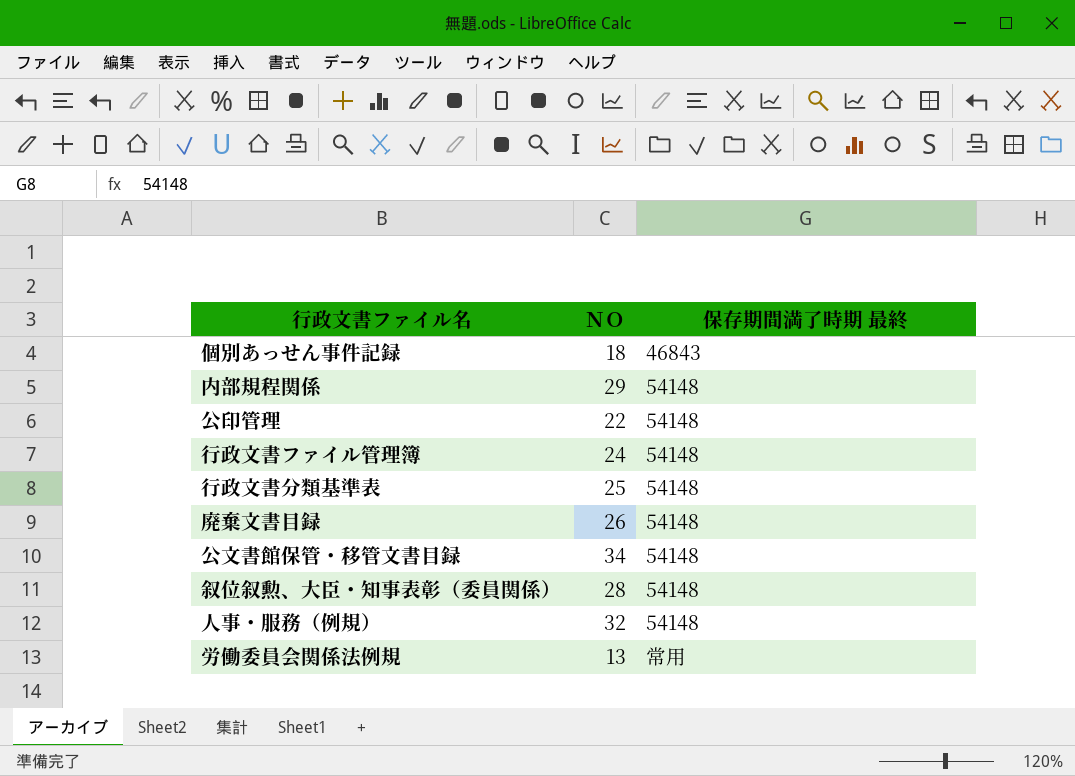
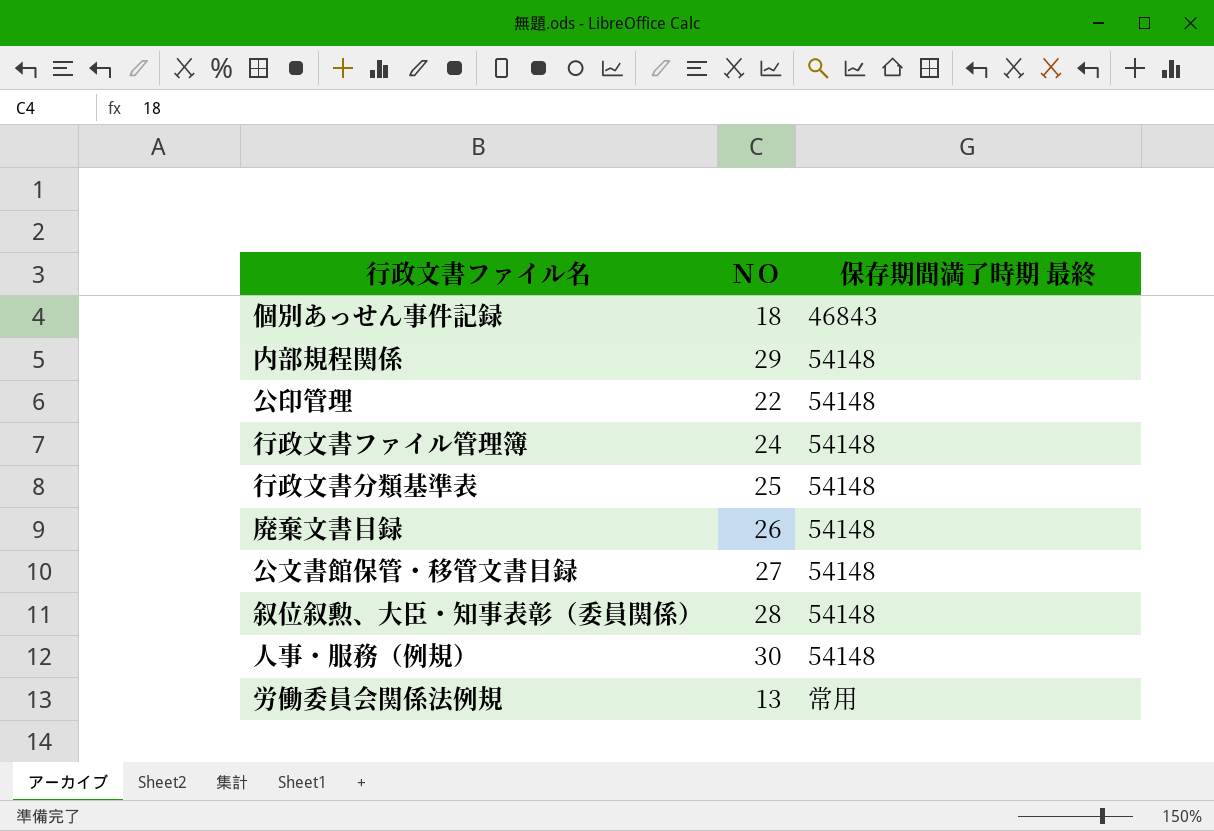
公文書館保管・移管文書目録 | ＮＯ: 34 -> 27
人事・服務（例規） | ＮＯ: 32 -> 30

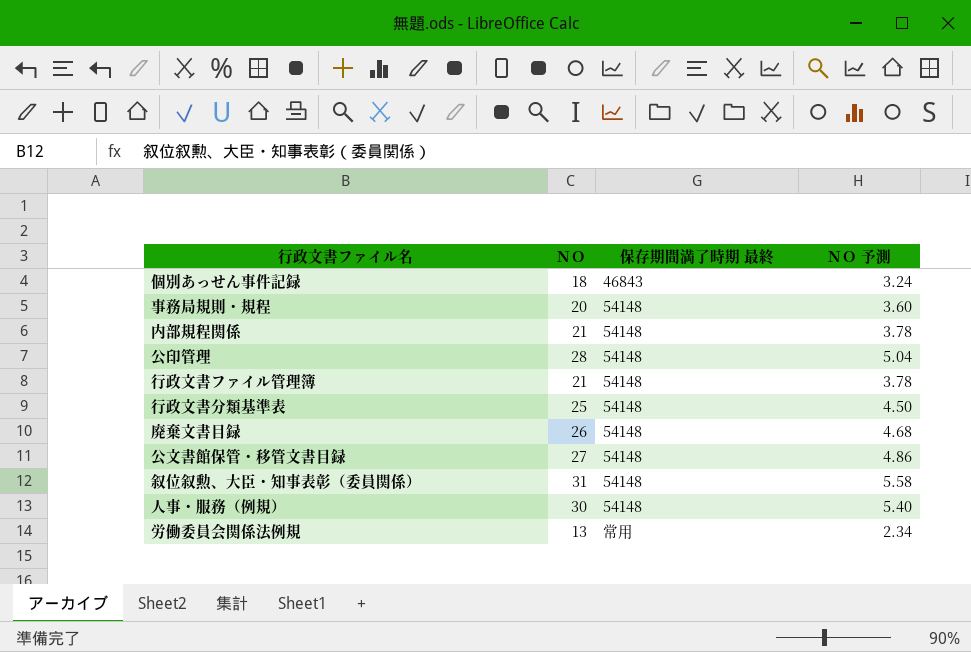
column ＮＯ 予測 | formula: none -> [ＮＯ] * 0.18
row 事務局規則・規程: none -> 20 | 54148 | 3.60
内部規程関係 | ＮＯ: 29 -> 21
公印管理 | ＮＯ: 22 -> 28
行政文書ファイル管理簿 | ＮＯ: 24 -> 21
叙位叙勲、大臣・知事表彰（委員関係） | ＮＯ: 28 -> 31

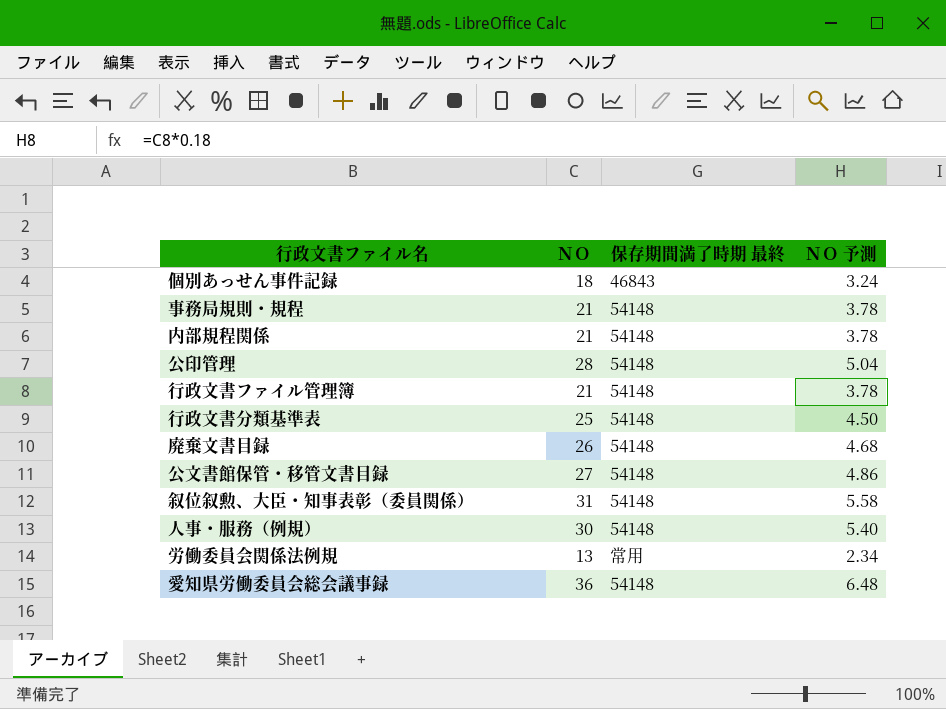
事務局規則・規程 | ＮＯ: 20 -> 21
事務局規則・規程 | ＮＯ 予測: 3.60 -> 3.78
row 愛知県労働委員会総会議事録: none -> 36 | 54148 | 6.48

